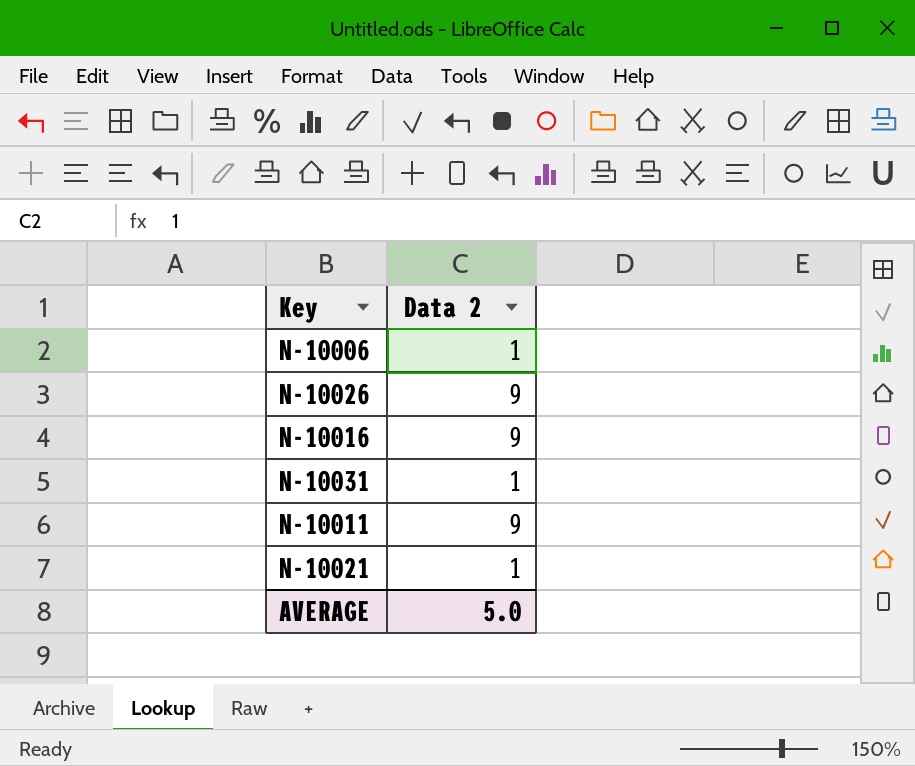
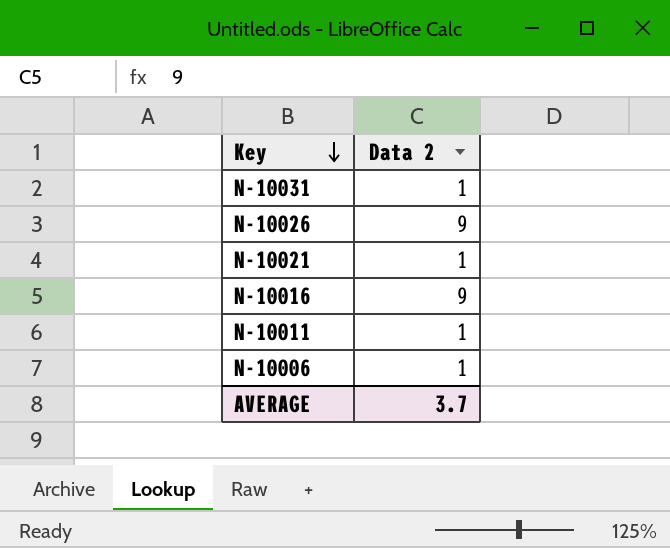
row order: none -> Key descending
N-10011 | Data 2: 9 -> 1
AVERAGE | Data 2: 5.0 -> 3.7

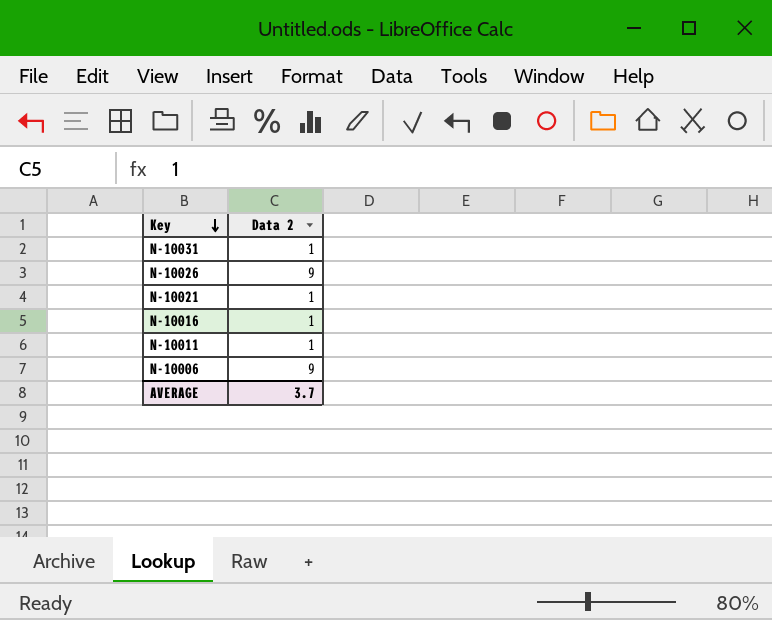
N-10016 | Data 2: 9 -> 1
N-10006 | Data 2: 1 -> 9

